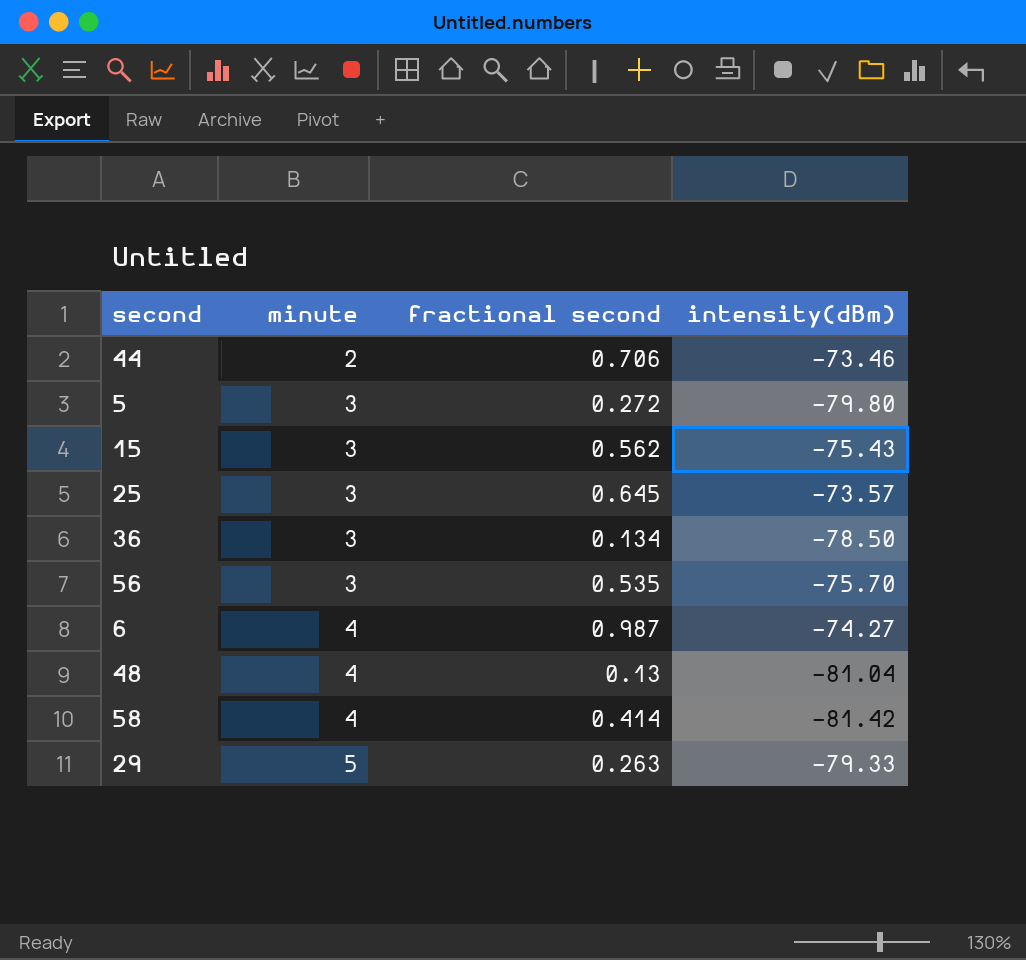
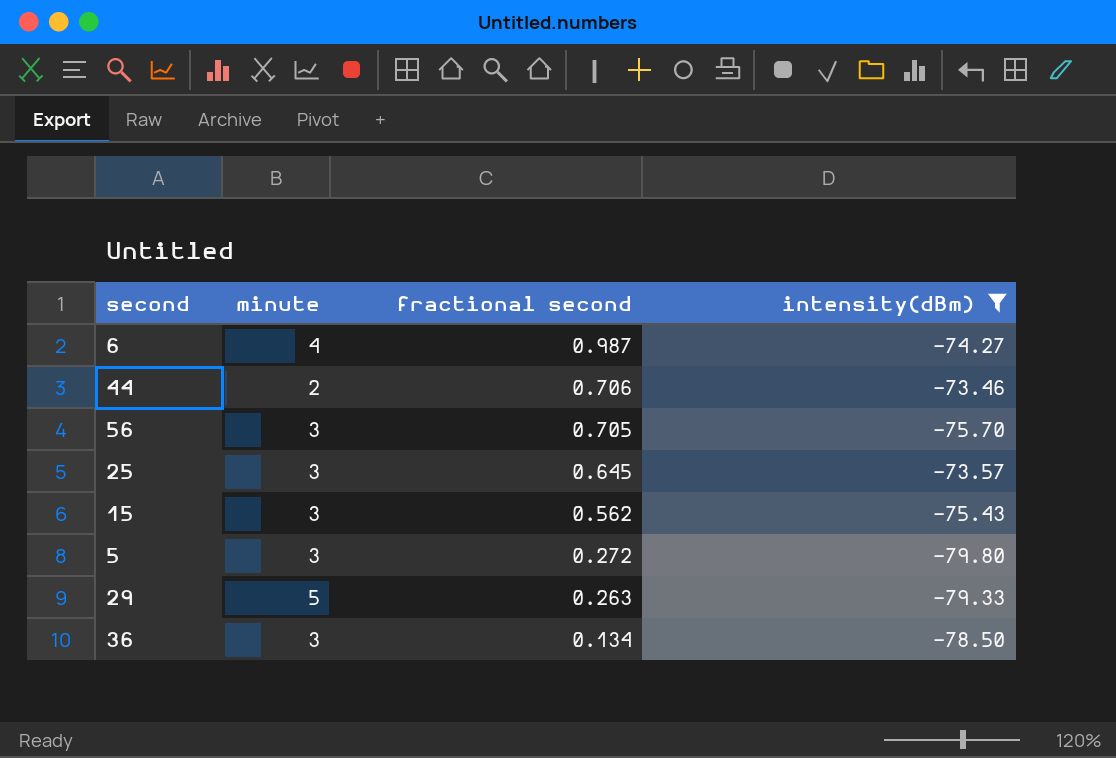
filter: none -> intensity(dBm) >= -79.80
row order: minute ascending -> fractional second descending
56 | fractional second: 0.535 -> 0.705

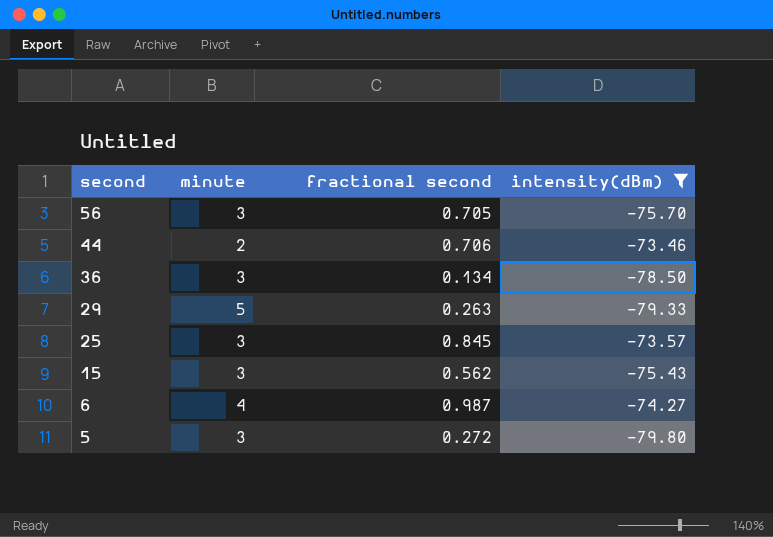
row order: fractional second descending -> second descending
25 | fractional second: 0.645 -> 0.845

